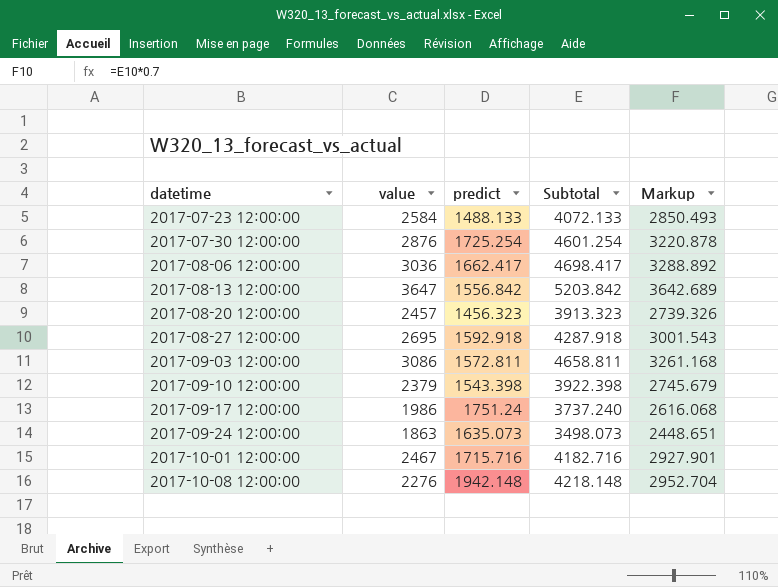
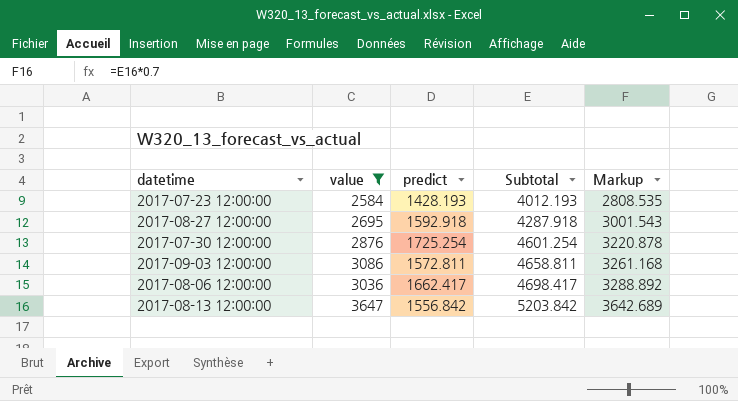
filter: none -> value >= 2584
row order: datetime ascending -> Subtotal ascending
2017-07-23 12:00:00 | predict: 1488.133 -> 1428.193
2017-07-23 12:00:00 | Subtotal: 4072.133 -> 4012.193
2017-07-23 12:00:00 | Markup: 2850.493 -> 2808.535

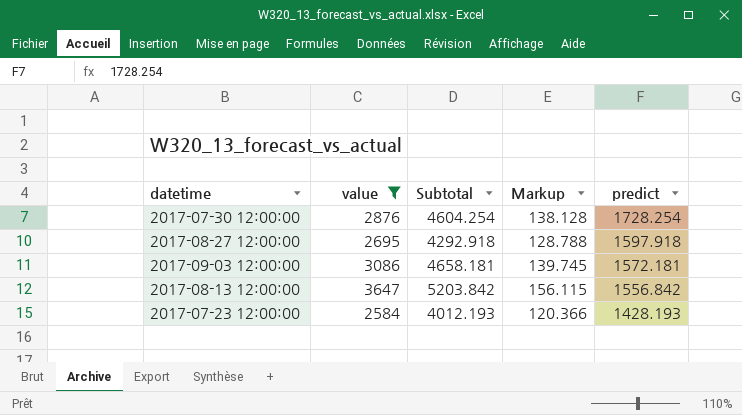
row order: Subtotal ascending -> predict descending
column Markup | formula: [Subtotal] * 0.7 -> [Subtotal] * 0.03
column predict | position: 3 -> 5
row 2017-08-06 12:00:00: 3036 | 1662.417 | 4698.417 | 3288.892 -> none
2017-07-30 12:00:00 | Subtotal: 4601.254 -> 4604.254
2017-07-30 12:00:00 | predict: 1725.254 -> 1728.254
2017-08-27 12:00:00 | Subtotal: 4287.918 -> 4292.918
2017-08-27 12:00:00 | predict: 1592.918 -> 1597.918
2017-09-03 12:00:00 | Subtotal: 4658.811 -> 4658.181
2017-09-03 12:00:00 | predict: 1572.811 -> 1572.181

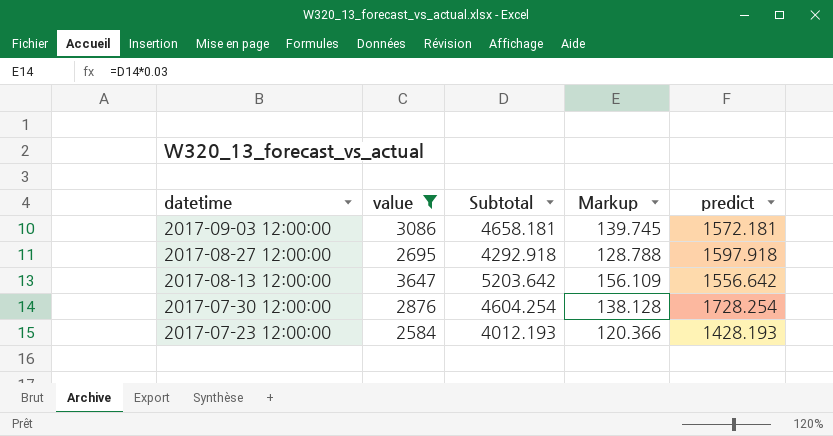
row order: predict descending -> datetime descending
2017-08-13 12:00:00 | Subtotal: 5203.842 -> 5203.642
2017-08-13 12:00:00 | Markup: 156.115 -> 156.109
2017-08-13 12:00:00 | predict: 1556.842 -> 1556.642

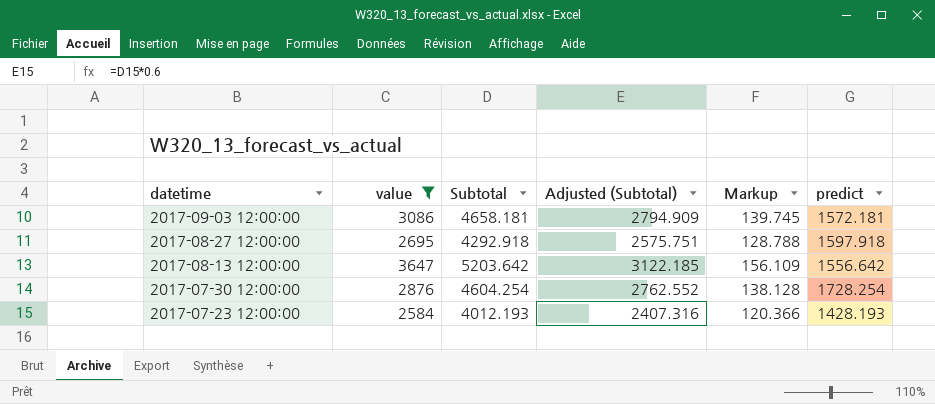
column Adjusted (Subtotal) | formula: none -> [Subtotal] * 0.6

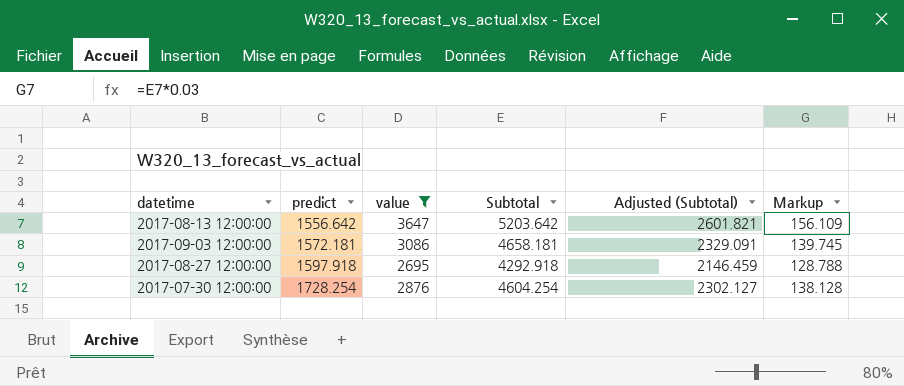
row order: datetime descending -> predict ascending
column predict | position: 6 -> 2
column Adjusted (Subtotal) | formula: [Subtotal] * 0.6 -> [Subtotal] * 0.5
row 2017-07-23 12:00:00: 2584 | 4012.193 | 2407.316 | 120.366 | 1428.193 -> none

